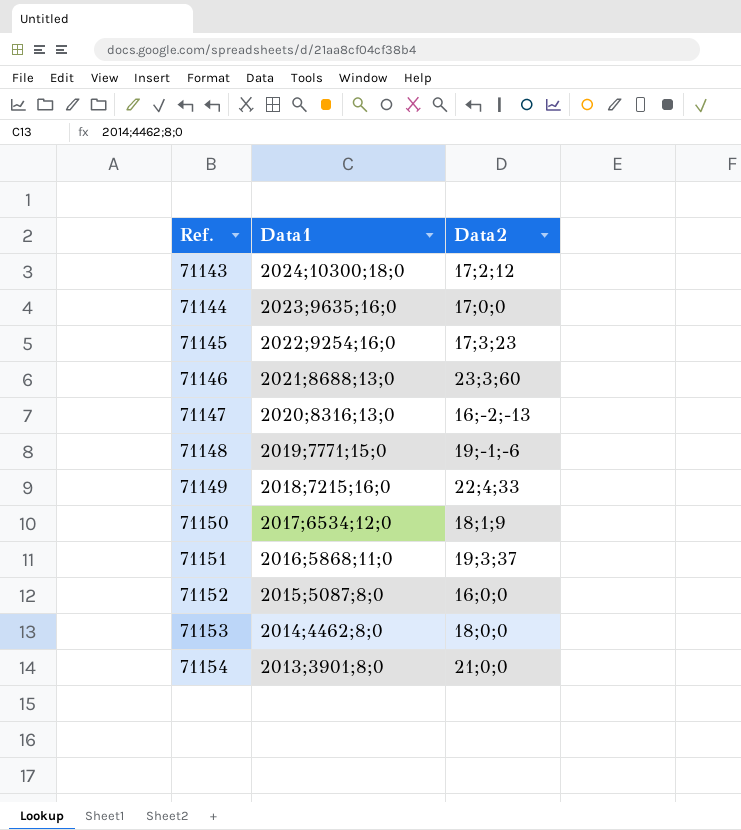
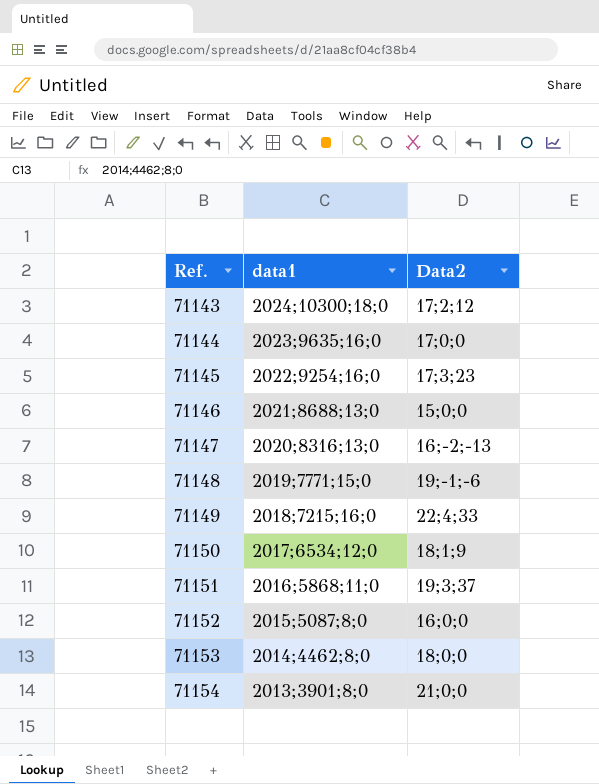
column name: Data1 -> data1
71146 | Data2: 23;3;60 -> 15;0;0

